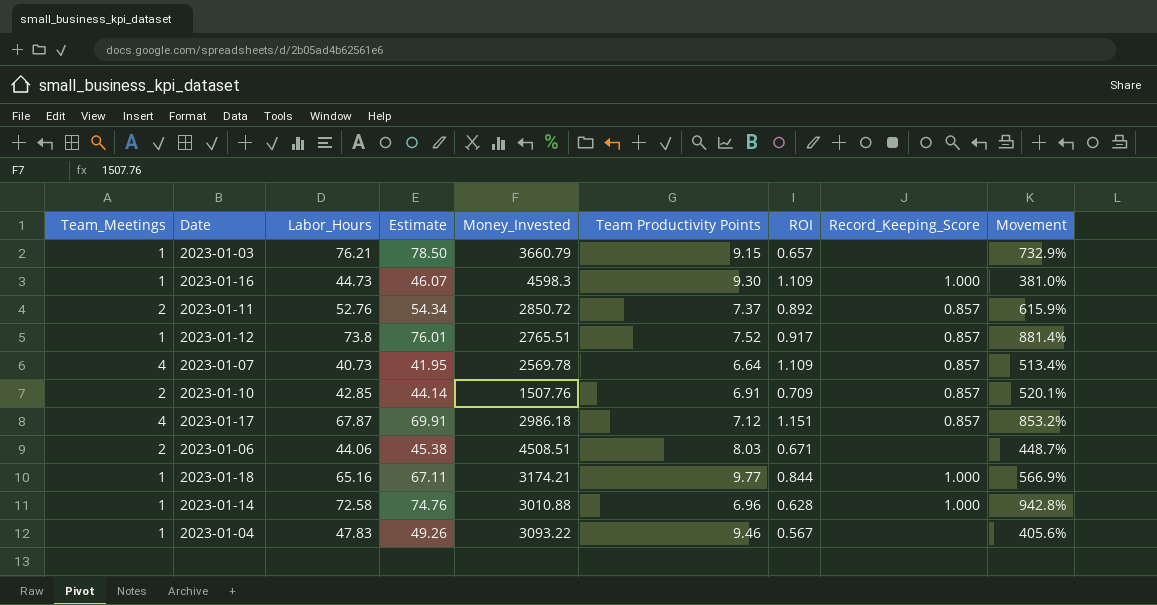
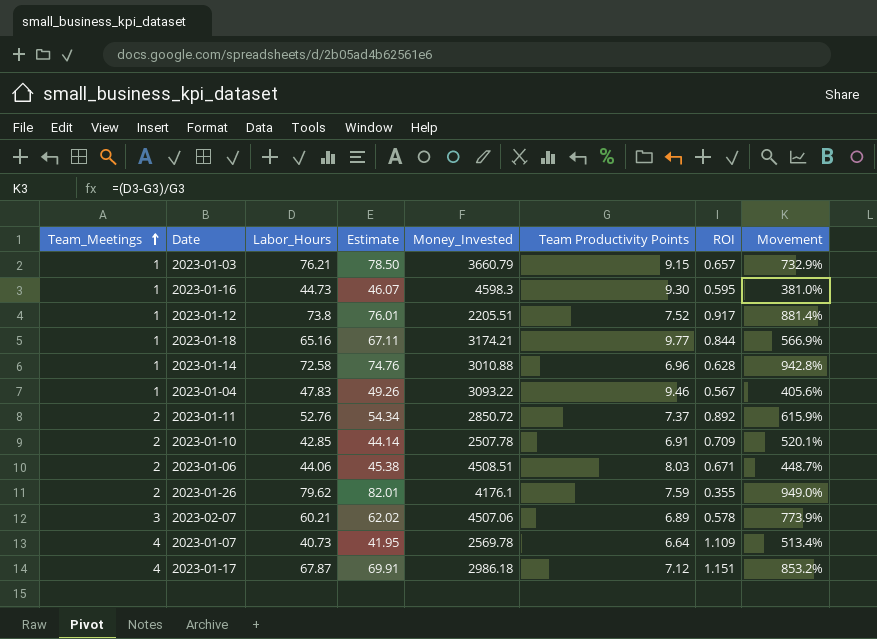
row order: none -> Team_Meetings ascending
column Record_Keeping_Score | position: 8 -> none
2023-01-16 | ROI: 1.109 -> 0.595
2023-01-12 | Money_Invested: 2765.51 -> 2205.51
2023-01-10 | Money_Invested: 1507.76 -> 2507.78
row 2023-01-26: none -> 2 | 79.62 | 82.01 | 4176.1 | 7.59 | 0.355 | 949.0%
row 2023-02-07: none -> 3 | 60.21 | 62.02 | 4507.06 | 6.89 | 0.578 | 773.9%

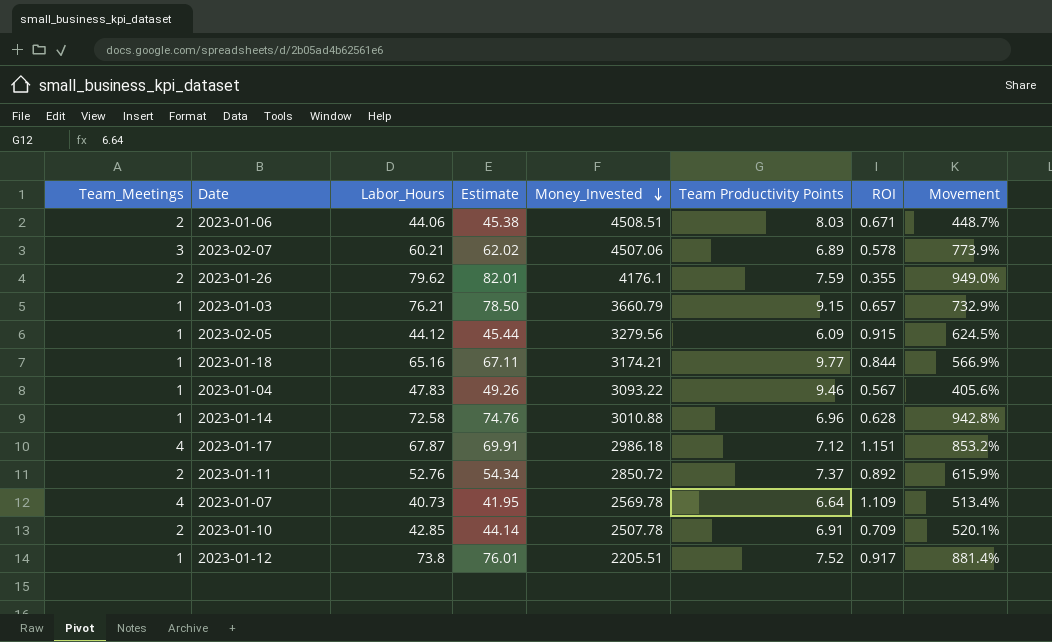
row order: Team_Meetings ascending -> Money_Invested descending
row 2023-01-16: 1 | 44.73 | 46.07 | 4598.3 | 9.30 | 0.595 | 381.0% -> none
row 2023-02-05: none -> 1 | 44.12 | 45.44 | 3279.56 | 6.09 | 0.915 | 624.5%

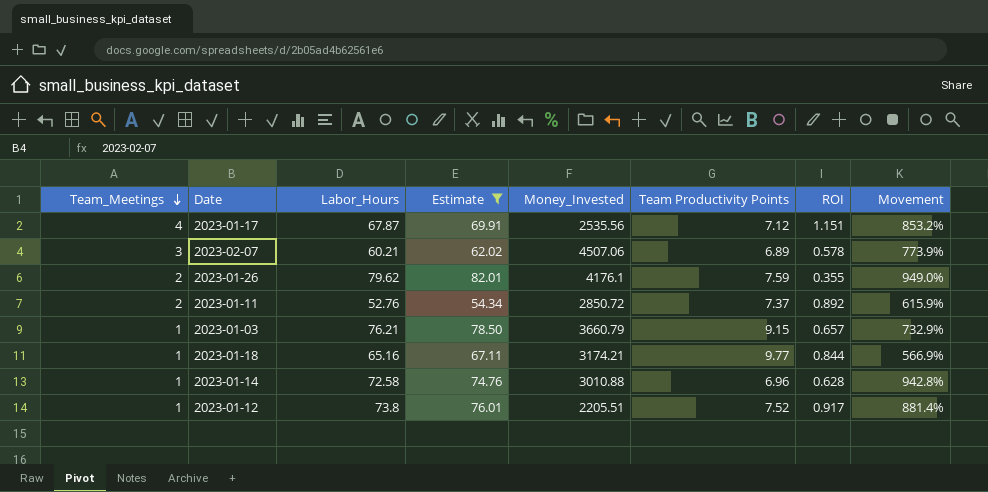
filter: none -> Estimate >= 54.34
row order: Money_Invested descending -> Team_Meetings descending
2023-01-17 | Money_Invested: 2986.18 -> 2535.56

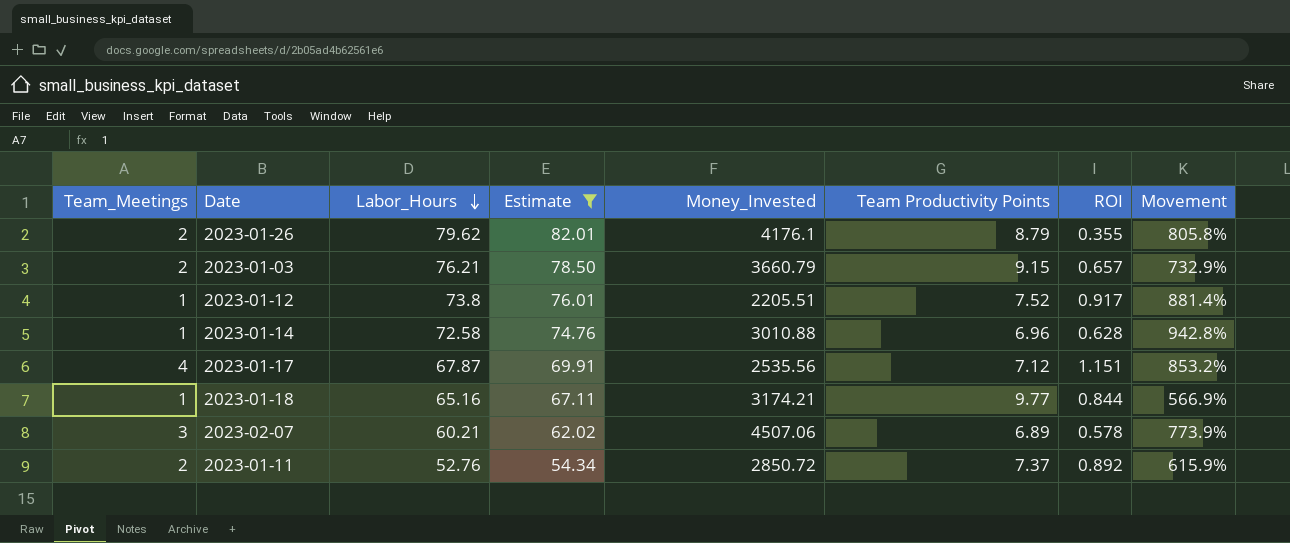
row order: Team_Meetings descending -> Labor_Hours descending
2023-01-26 | Team Productivity Points: 7.59 -> 8.79
2023-01-26 | Movement: 949.0% -> 805.8%
2023-01-03 | Team_Meetings: 1 -> 2

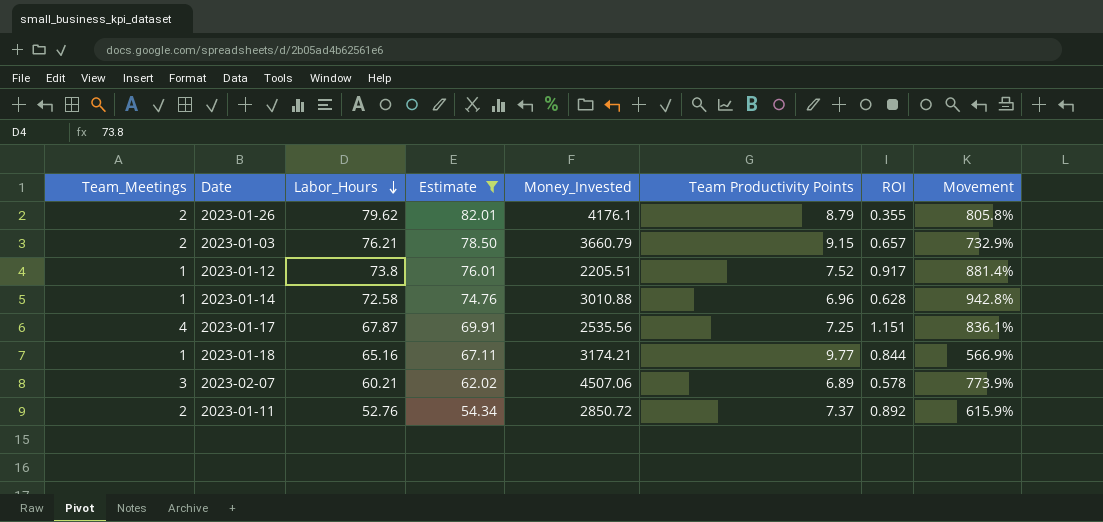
2023-01-17 | Team Productivity Points: 7.12 -> 7.25
2023-01-17 | Movement: 853.2% -> 836.1%

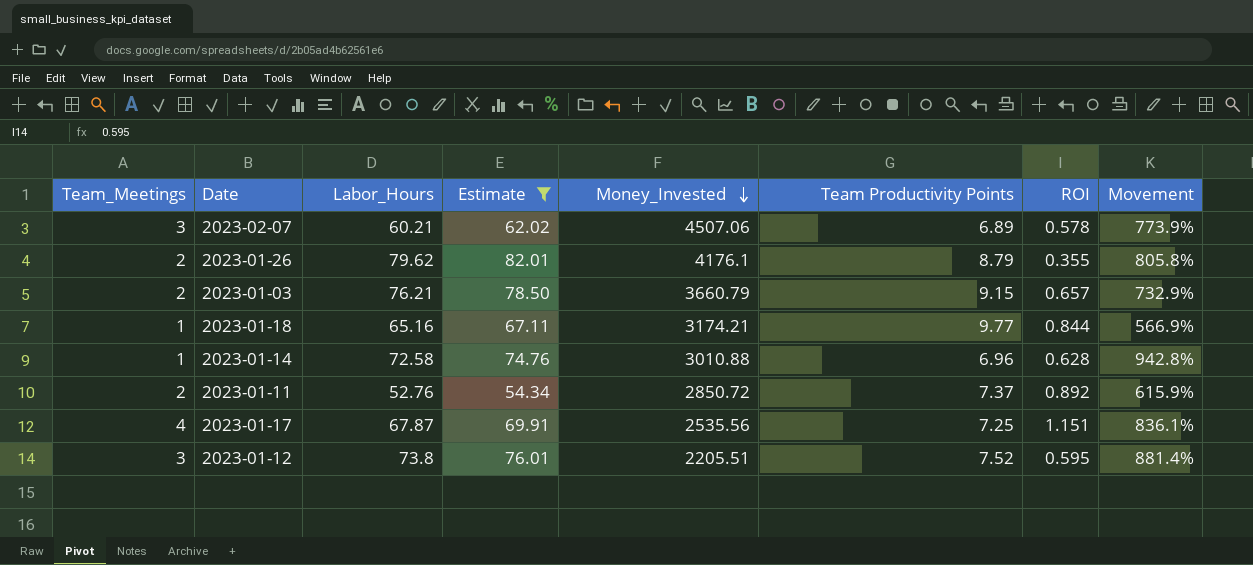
row order: Labor_Hours descending -> Money_Invested descending
2023-01-12 | Team_Meetings: 1 -> 3
2023-01-12 | ROI: 0.917 -> 0.595

